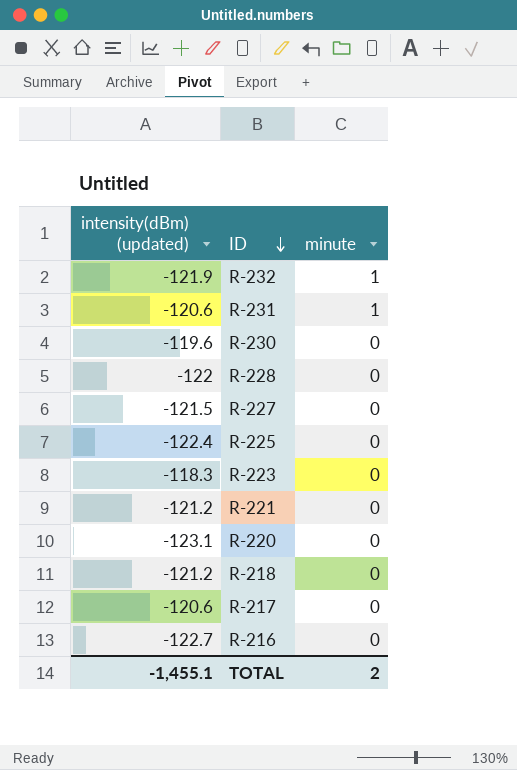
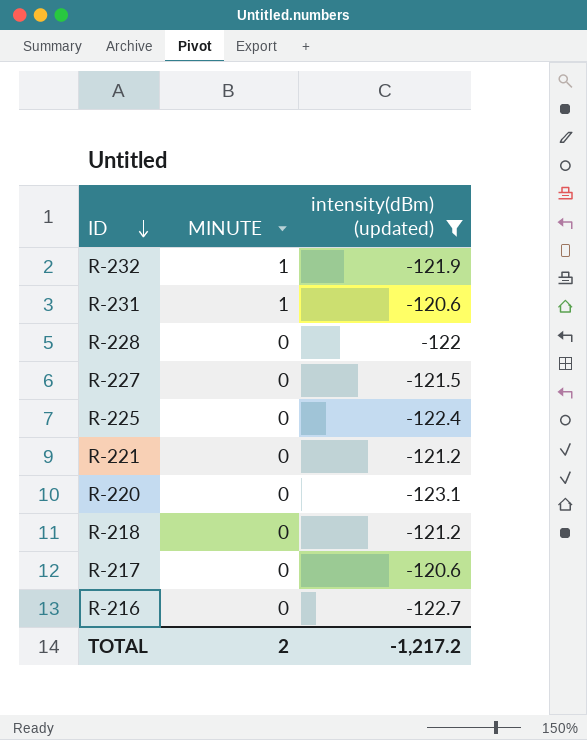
filter: none -> intensity(dBm) (updated) <= -120.6
column name: minute -> MINUTE
column intensity(dBm) (updated) | position: 1 -> 3
TOTAL | intensity(dBm) (updated): -1,455.1 -> -1,217.2

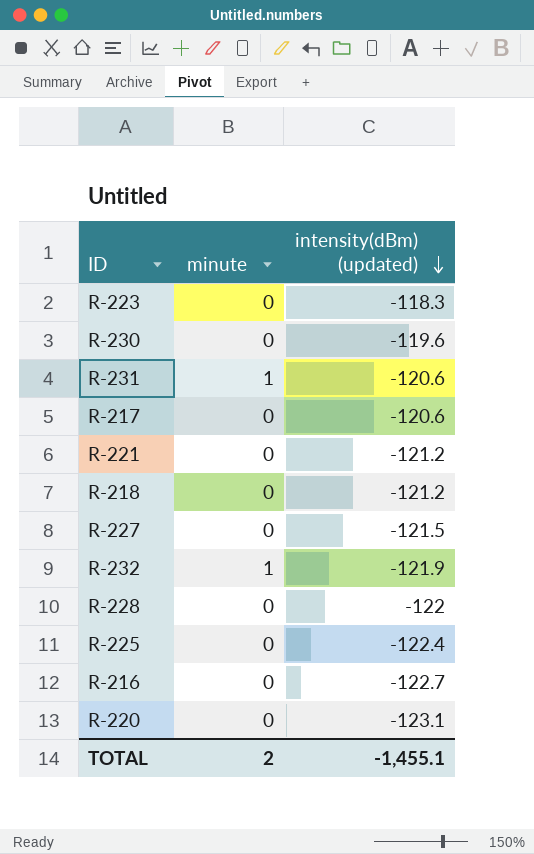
filter: intensity(dBm) (updated) <= -120.6 -> none
row order: ID descending -> intensity(dBm) (updated) descending
column name: MINUTE -> minute
TOTAL | intensity(dBm) (updated): -1,217.2 -> -1,455.1

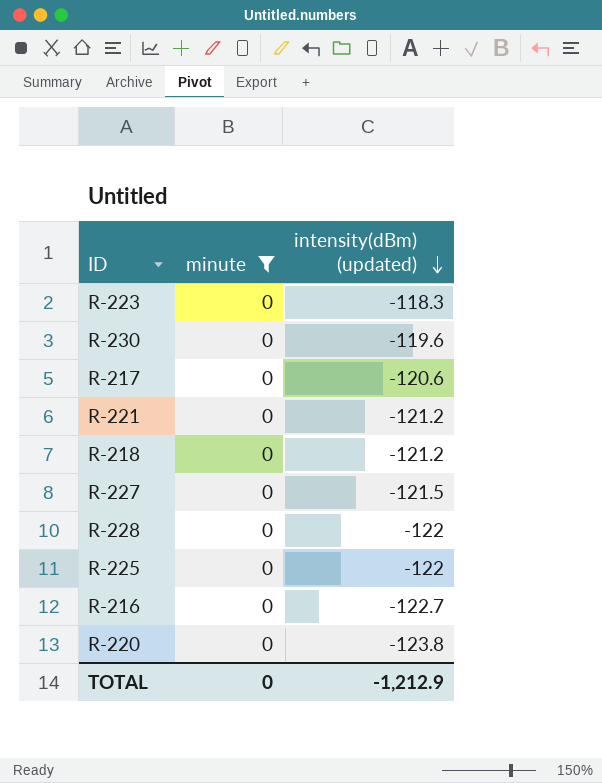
filter: none -> minute = 0
R-225 | intensity(dBm) (updated): -122.4 -> -122
R-220 | intensity(dBm) (updated): -123.1 -> -123.8
TOTAL | minute: 2 -> 0
TOTAL | intensity(dBm) (updated): -1,455.1 -> -1,212.9

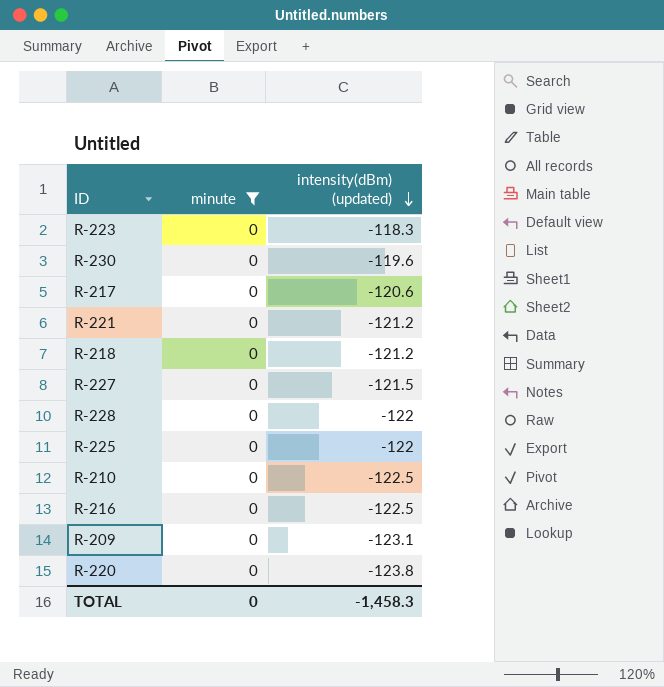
row R-210: none -> 0 | -122.5
R-216 | intensity(dBm) (updated): -122.7 -> -122.5
row R-209: none -> 0 | -123.1
TOTAL | intensity(dBm) (updated): -1,212.9 -> -1,458.3

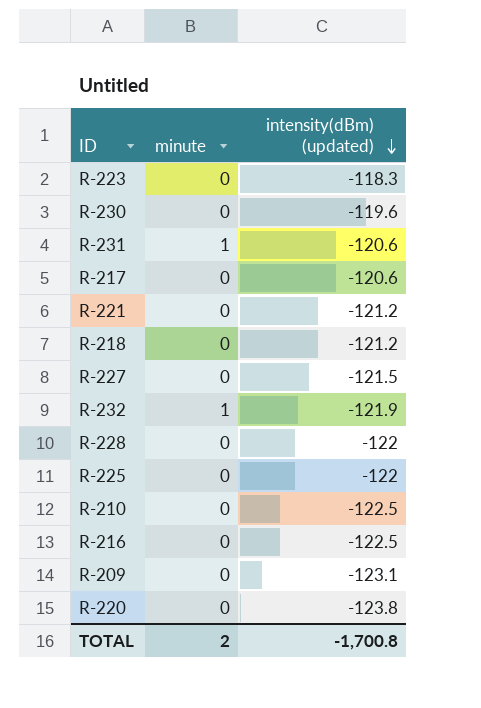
filter: minute = 0 -> none
TOTAL | minute: 0 -> 2
TOTAL | intensity(dBm) (updated): -1,458.3 -> -1,700.8

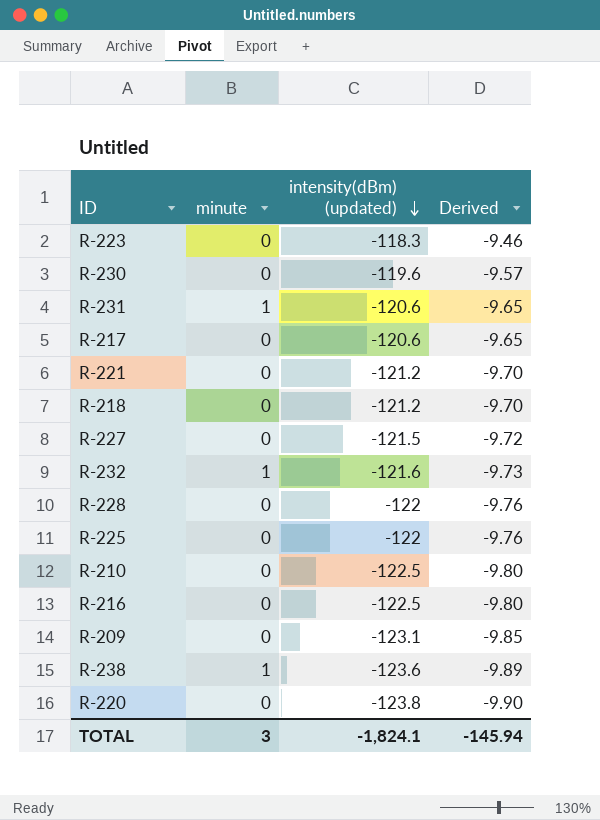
column Derived | formula: none -> [intensity(dBm) (updated)] * 0.08
R-232 | intensity(dBm) (updated): -121.9 -> -121.6
row R-238: none -> 1 | -123.6 | -9.89
TOTAL | minute: 2 -> 3
TOTAL | intensity(dBm) (updated): -1,700.8 -> -1,824.1

